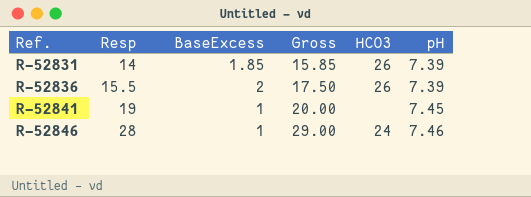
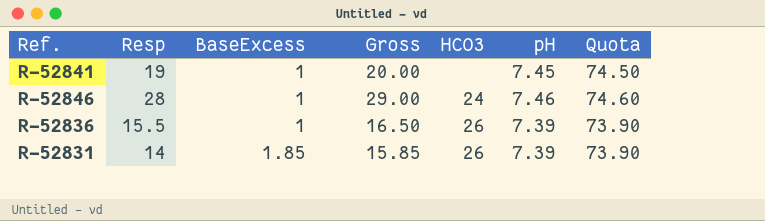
row order: Ref. ascending -> BaseExcess ascending
column Quota | formula: none -> [pH] * 10
R-52836 | BaseExcess: 2 -> 1
R-52836 | Gross: 17.50 -> 16.50

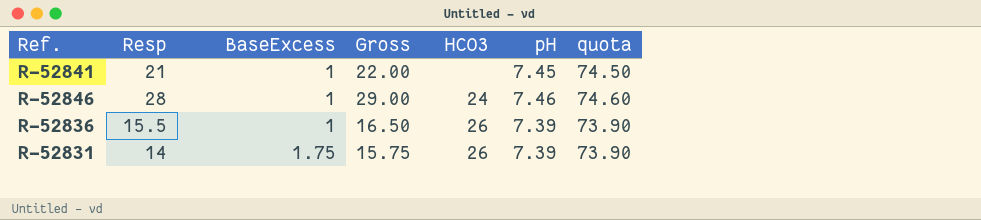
column name: Quota -> quota
R-52841 | Resp: 19 -> 21
R-52841 | Gross: 20.00 -> 22.00
R-52831 | BaseExcess: 1.85 -> 1.75
R-52831 | Gross: 15.85 -> 15.75

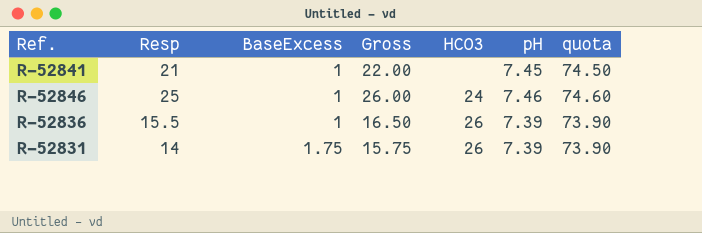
R-52846 | Resp: 28 -> 25
R-52846 | Gross: 29.00 -> 26.00

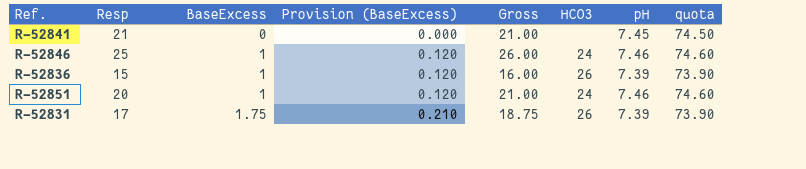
column Provision (BaseExcess) | formula: none -> [BaseExcess] * 0.12
R-52841 | BaseExcess: 1 -> 0
R-52841 | Gross: 22.00 -> 21.00
R-52836 | Resp: 15.5 -> 15
R-52836 | Gross: 16.50 -> 16.00
row R-52851: none -> 20 | 1 | 0.120 | 21.00 | 24 | 7.46 | 74.60
R-52831 | Resp: 14 -> 17
R-52831 | Gross: 15.75 -> 18.75

